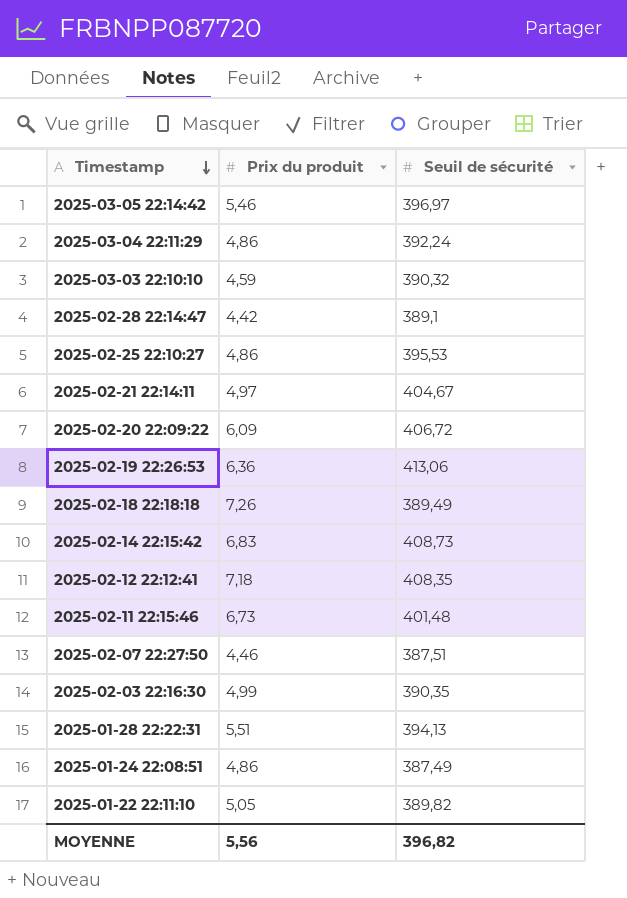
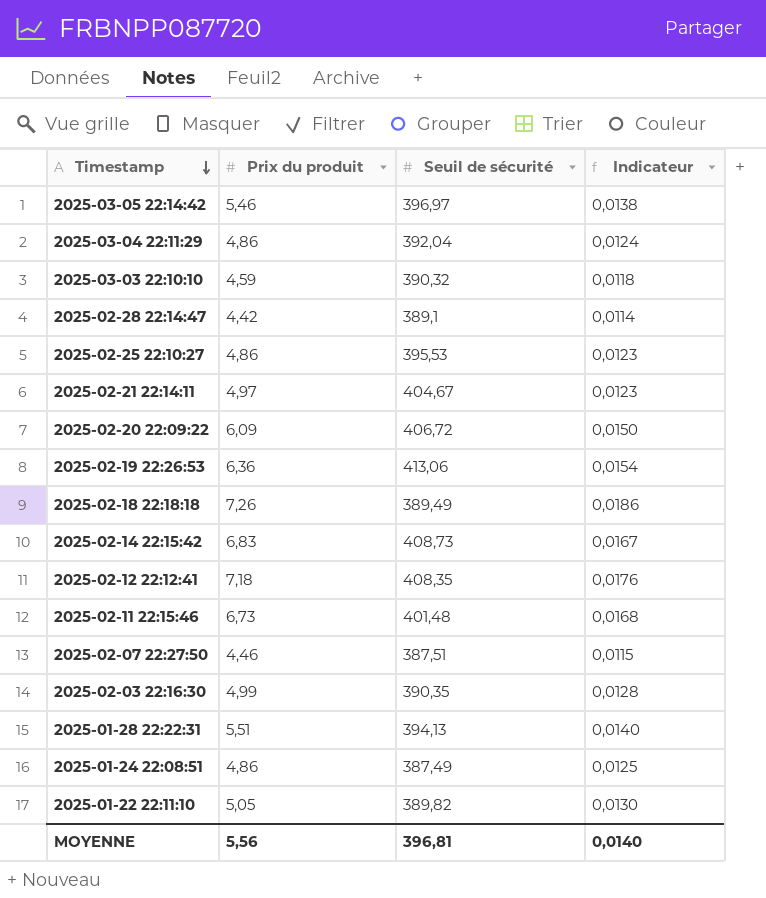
column Indicateur | formula: none -> [Prix du produit] / [Seuil de sécurité]
2025-03-04 22:11:29 | Seuil de sécurité: 392,24 -> 392,04
MOYENNE | Seuil de sécurité: 396,82 -> 396,81

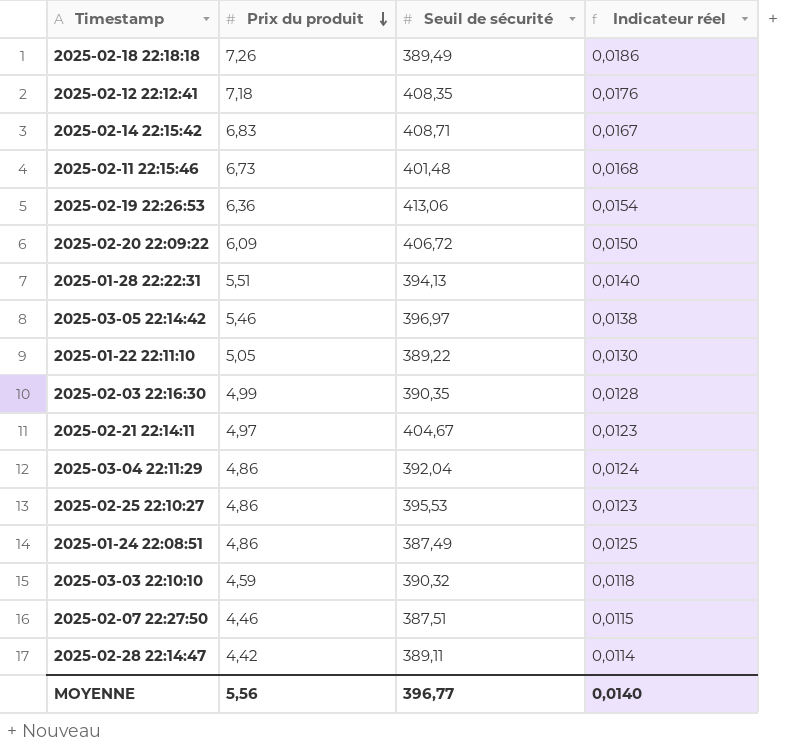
row order: Timestamp descending -> Prix du produit descending
column name: Indicateur -> Indicateur réel
2025-02-14 22:15:42 | Seuil de sécurité: 408,73 -> 408,71
2025-01-22 22:11:10 | Seuil de sécurité: 389,82 -> 389,22
2025-02-28 22:14:47 | Seuil de sécurité: 389,1 -> 389,11
MOYENNE | Seuil de sécurité: 396,81 -> 396,77

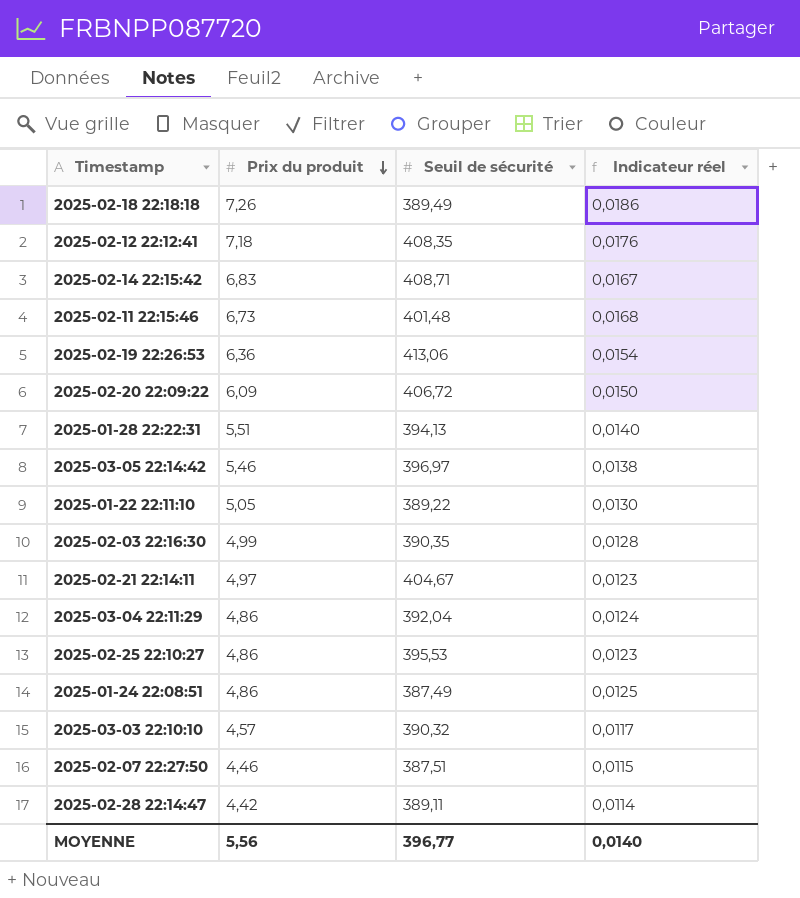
2025-03-03 22:10:10 | Prix du produit: 4,59 -> 4,57
2025-03-03 22:10:10 | Indicateur réel: 0,0118 -> 0,0117

